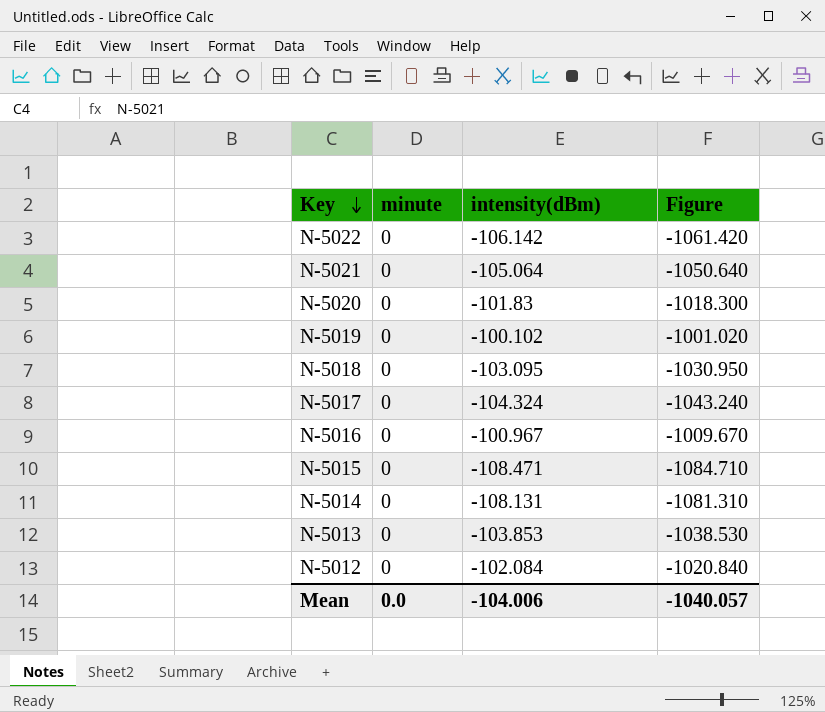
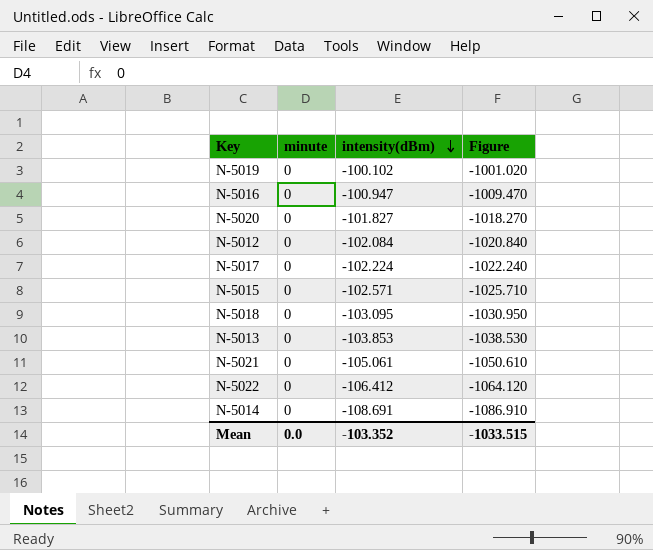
row order: Key descending -> intensity(dBm) descending
N-5016 | intensity(dBm): -100.967 -> -100.947
N-5016 | Figure: -1009.670 -> -1009.470
N-5020 | intensity(dBm): -101.83 -> -101.827
N-5020 | Figure: -1018.300 -> -1018.270
N-5017 | intensity(dBm): -104.324 -> -102.224
N-5017 | Figure: -1043.240 -> -1022.240
N-5015 | intensity(dBm): -108.471 -> -102.571
N-5015 | Figure: -1084.710 -> -1025.710
N-5021 | intensity(dBm): -105.064 -> -105.061
N-5021 | Figure: -1050.640 -> -1050.610
N-5022 | intensity(dBm): -106.142 -> -106.412
N-5022 | Figure: -1061.420 -> -1064.120
N-5014 | intensity(dBm): -108.131 -> -108.691
N-5014 | Figure: -1081.310 -> -1086.910
Mean | intensity(dBm): -104.006 -> -103.352
Mean | Figure: -1040.057 -> -1033.515

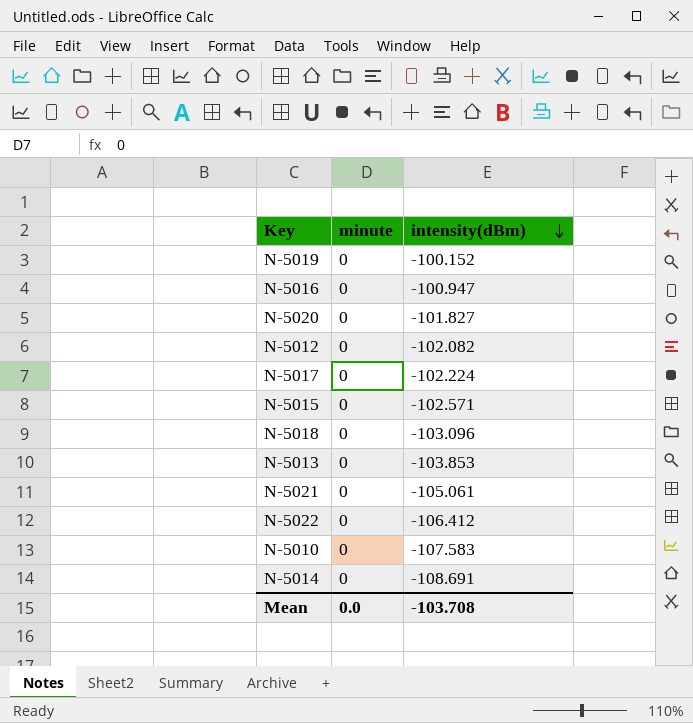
column Figure | formula: [intensity(dBm)] * 10 -> none
N-5019 | intensity(dBm): -100.102 -> -100.152
N-5012 | intensity(dBm): -102.084 -> -102.082
N-5018 | intensity(dBm): -103.095 -> -103.096
row N-5010: none -> 0 | -107.583
Mean | intensity(dBm): -103.352 -> -103.708

